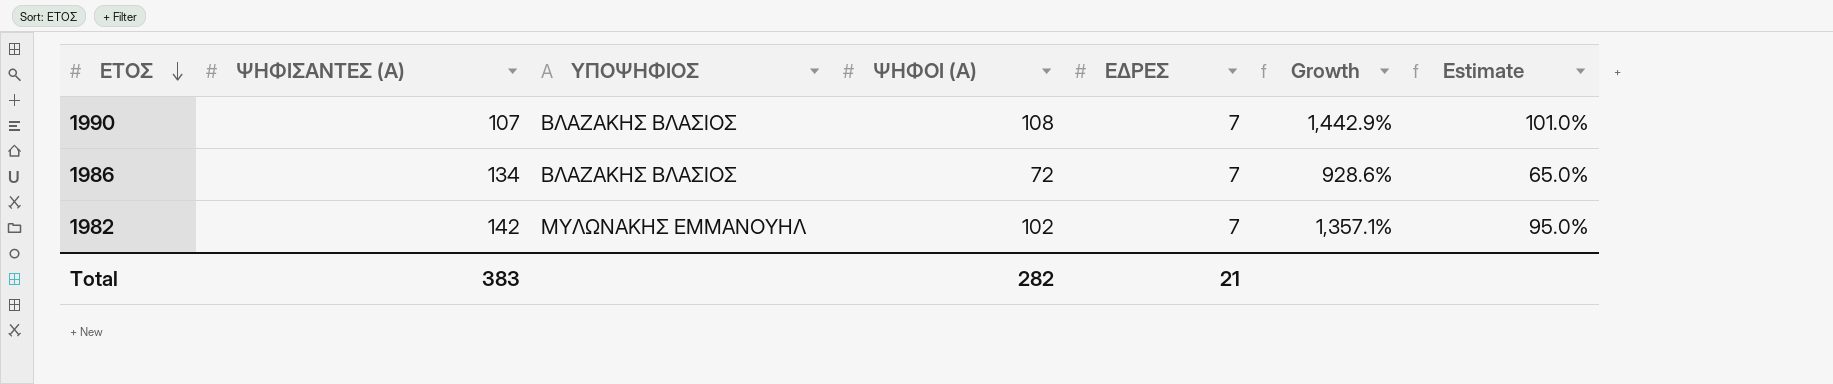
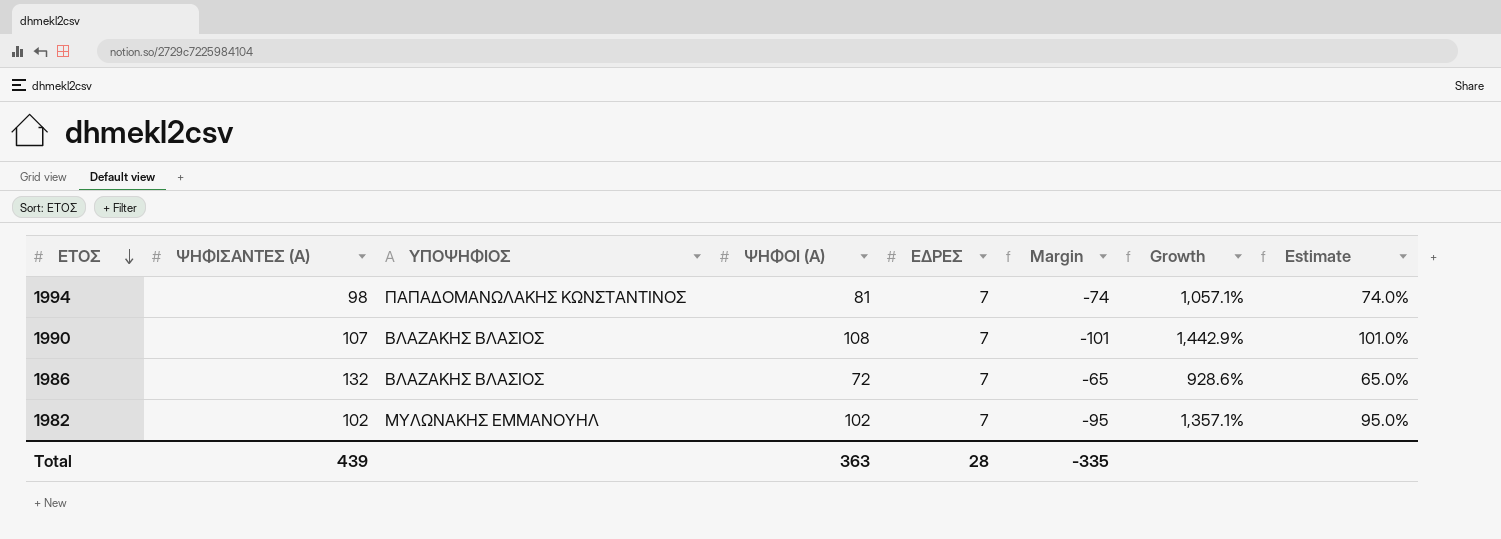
column Margin | formula: none -> [ΕΔΡΕΣ] - [ΨΗΦΟΙ (Α)]
row 1994: none -> 98 | ΠΑΠΑΔΟΜΑΝΩΛΑΚΗΣ ΚΩΝΣΤΑΝΤΙΝΟΣ | 81 | 7 | -74 | 1,057.1% | 74.0%
1986 | ΨΗΦΙΣΑΝΤΕΣ (Α): 134 -> 132
1982 | ΨΗΦΙΣΑΝΤΕΣ (Α): 142 -> 102
Total | ΨΗΦΙΣΑΝΤΕΣ (Α): 383 -> 439
Total | ΨΗΦΟΙ (Α): 282 -> 363
Total | ΕΔΡΕΣ: 21 -> 28

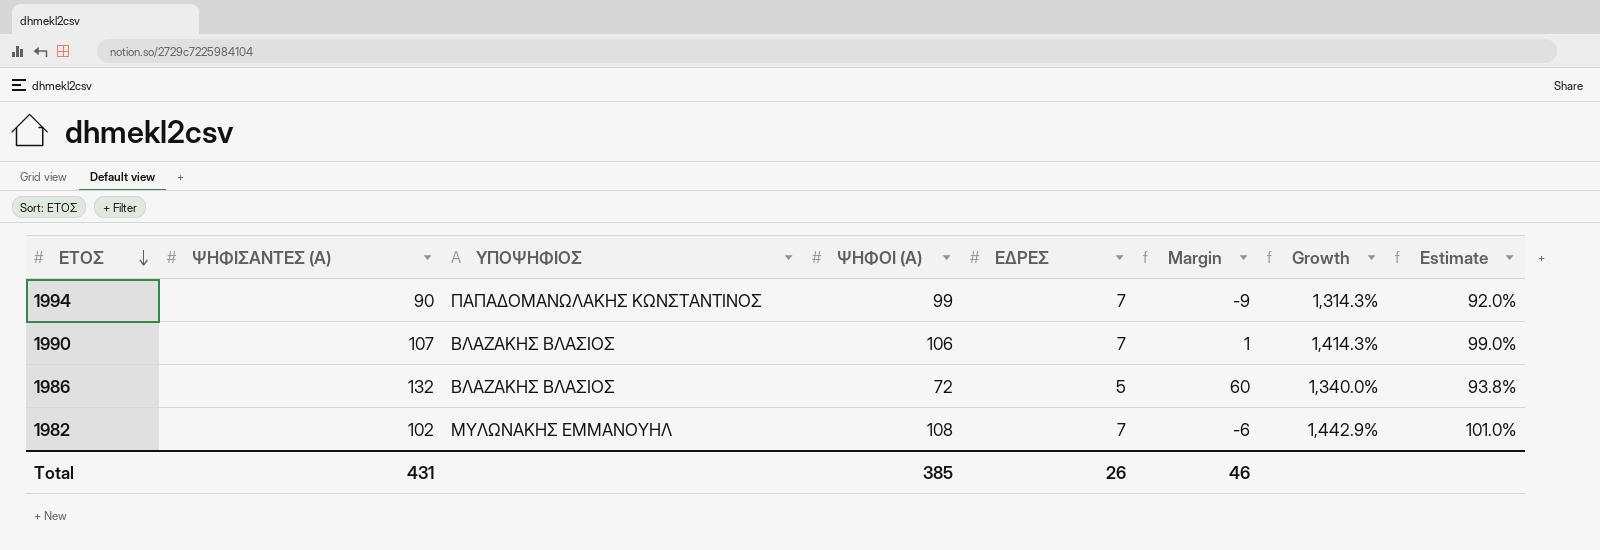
column Margin | formula: [ΕΔΡΕΣ] - [ΨΗΦΟΙ (Α)] -> [ΨΗΦΙΣΑΝΤΕΣ (Α)] - [ΨΗΦΟΙ (Α)]
1994 | ΨΗΦΙΣΑΝΤΕΣ (Α): 98 -> 90
1994 | ΨΗΦΟΙ (Α): 81 -> 99
1994 | Growth: 1,057.1% -> 1,314.3%
1994 | Estimate: 74.0% -> 92.0%
1990 | ΨΗΦΟΙ (Α): 108 -> 106
1990 | Growth: 1,442.9% -> 1,414.3%
1990 | Estimate: 101.0% -> 99.0%
1986 | ΕΔΡΕΣ: 7 -> 5
1986 | Growth: 928.6% -> 1,340.0%
1986 | Estimate: 65.0% -> 93.8%
1982 | ΨΗΦΟΙ (Α): 102 -> 108
1982 | Growth: 1,357.1% -> 1,442.9%
1982 | Estimate: 95.0% -> 101.0%
Total | ΨΗΦΙΣΑΝΤΕΣ (Α): 439 -> 431
Total | ΨΗΦΟΙ (Α): 363 -> 385
Total | ΕΔΡΕΣ: 28 -> 26
Total | Margin: -335 -> 46

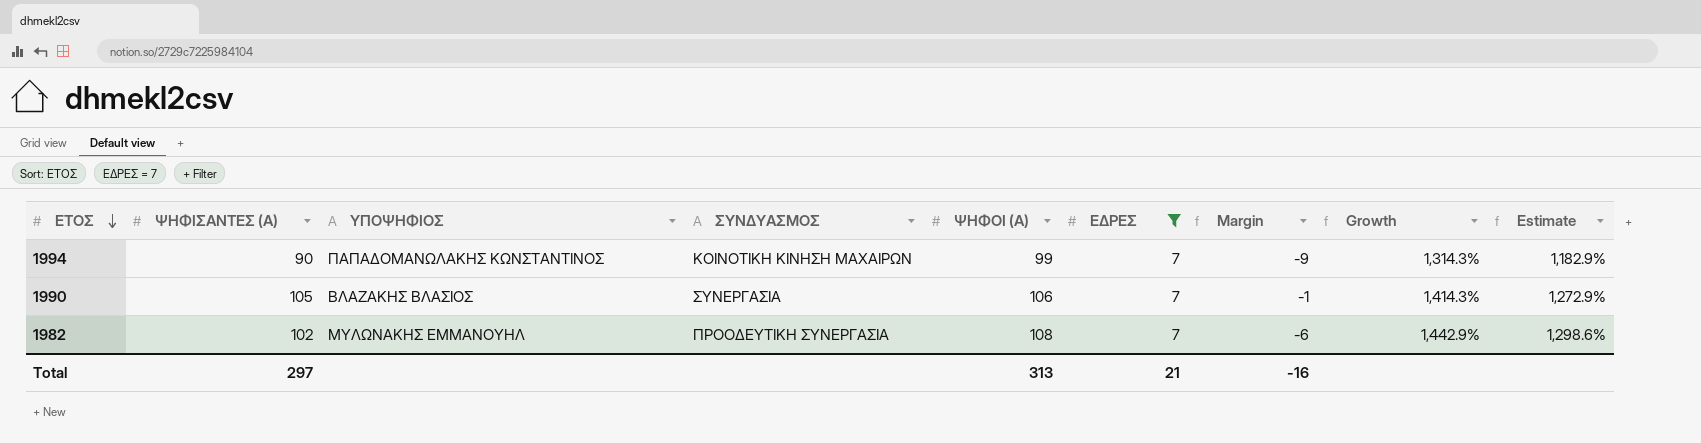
filter: none -> ΕΔΡΕΣ = 7
column ΣΥΝΔΥΑΣΜΟΣ | position: none -> 4
column Estimate | formula: [Growth] * 0.07 -> [Growth] * 0.9
1990 | ΨΗΦΙΣΑΝΤΕΣ (Α): 107 -> 105
1990 | Margin: 1 -> -1
Total | ΨΗΦΙΣΑΝΤΕΣ (Α): 431 -> 297
Total | ΨΗΦΟΙ (Α): 385 -> 313
Total | ΕΔΡΕΣ: 26 -> 21
Total | Margin: 46 -> -16

